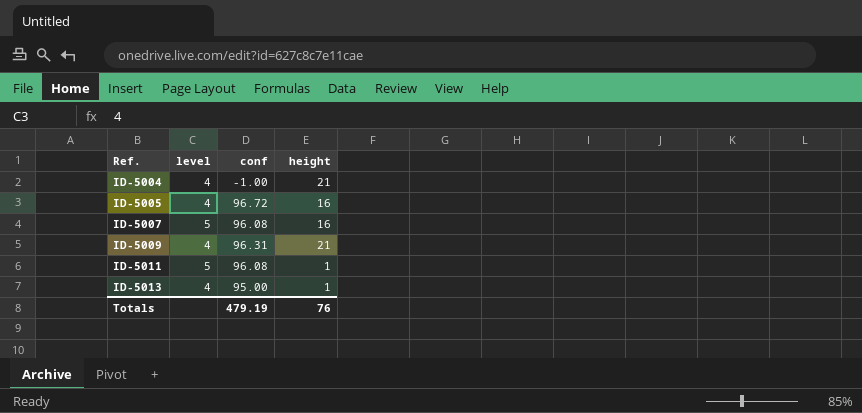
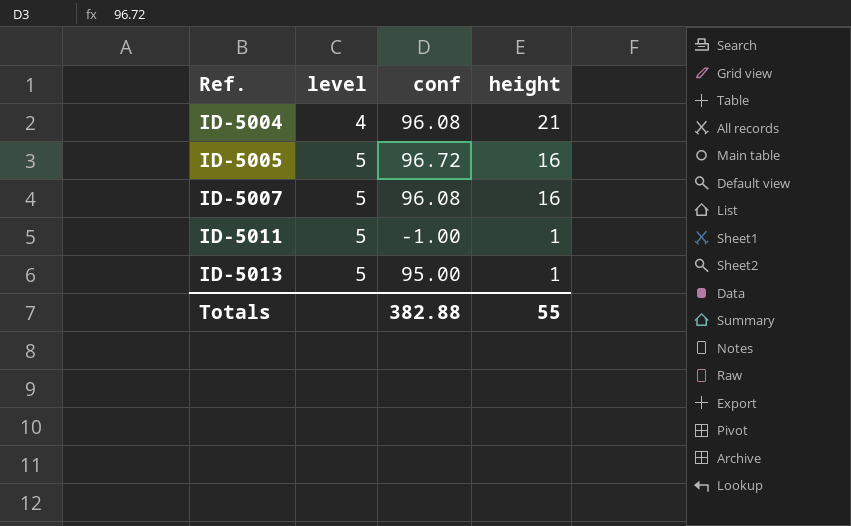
row ID-5009: 4 | 96.31 | 21 -> none
ID-5004 | conf: -1.00 -> 96.08
ID-5005 | level: 4 -> 5
ID-5011 | conf: 96.08 -> -1.00
ID-5013 | level: 4 -> 5
Totals | conf: 479.19 -> 382.88
Totals | height: 76 -> 55

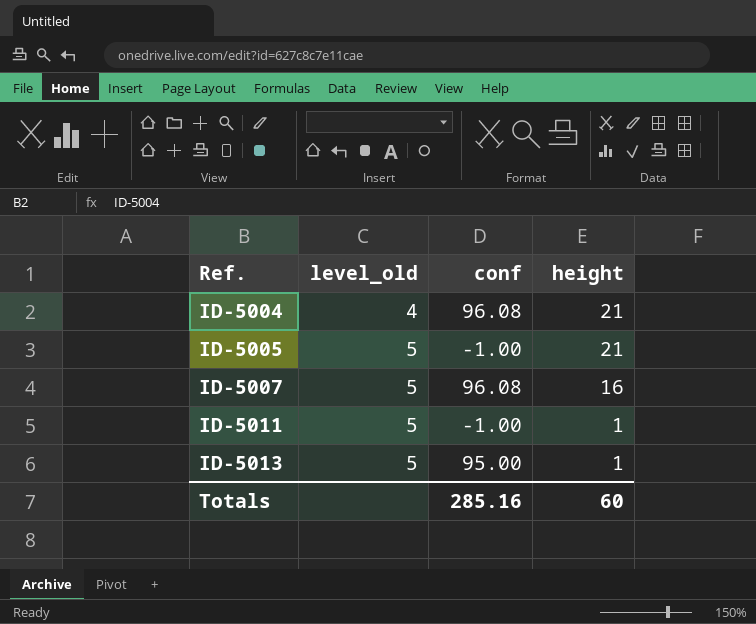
column name: level -> level_old
ID-5005 | conf: 96.72 -> -1.00
ID-5005 | height: 16 -> 21
Totals | conf: 382.88 -> 285.16
Totals | height: 55 -> 60

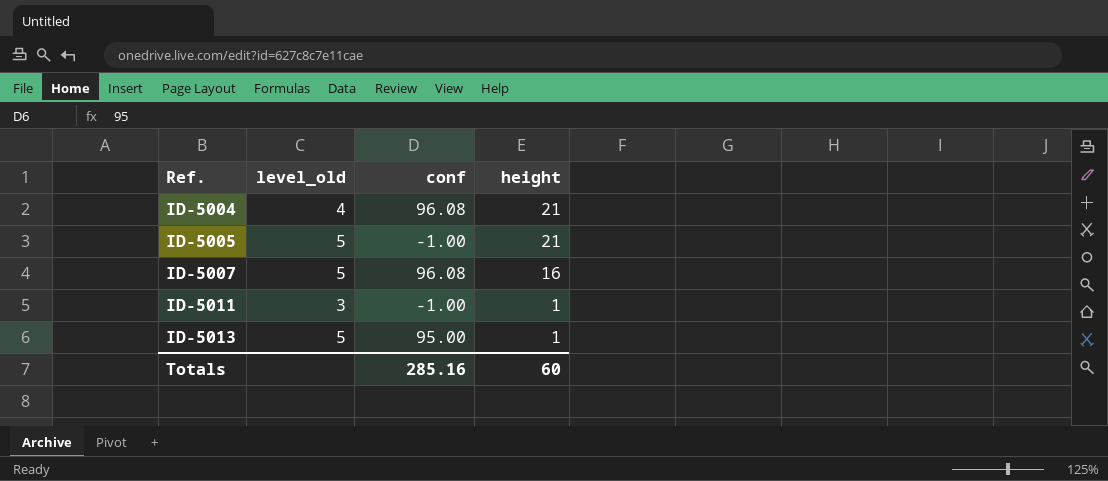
ID-5011 | level_old: 5 -> 3

